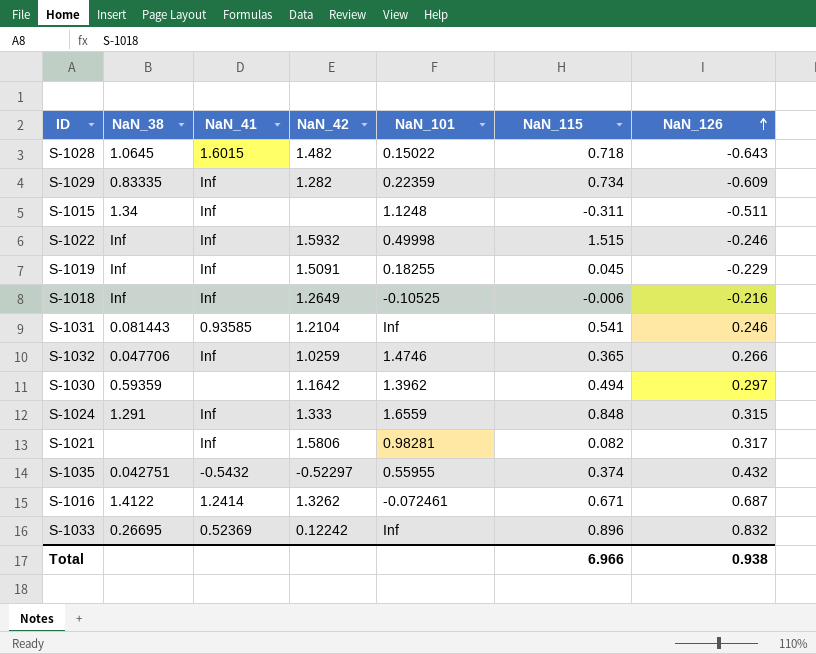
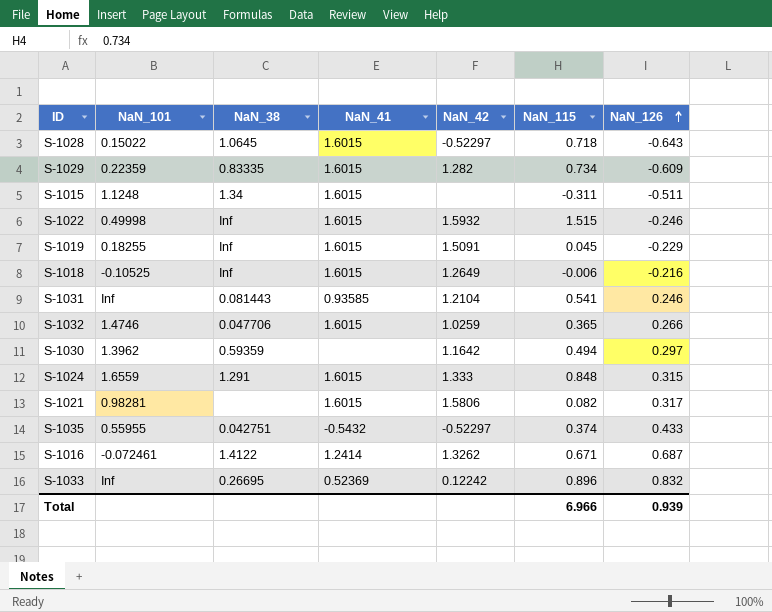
column NaN_101 | position: 5 -> 2
S-1028 | NaN_42: 1.482 -> -0.52297
S-1029 | NaN_41: Inf -> 1.6015
S-1015 | NaN_41: Inf -> 1.6015
S-1022 | NaN_41: Inf -> 1.6015
S-1019 | NaN_41: Inf -> 1.6015
S-1018 | NaN_41: Inf -> 1.6015
S-1032 | NaN_41: Inf -> 1.6015
S-1024 | NaN_41: Inf -> 1.6015
S-1021 | NaN_41: Inf -> 1.6015
S-1035 | NaN_126: 0.432 -> 0.433
Total | NaN_126: 0.938 -> 0.939

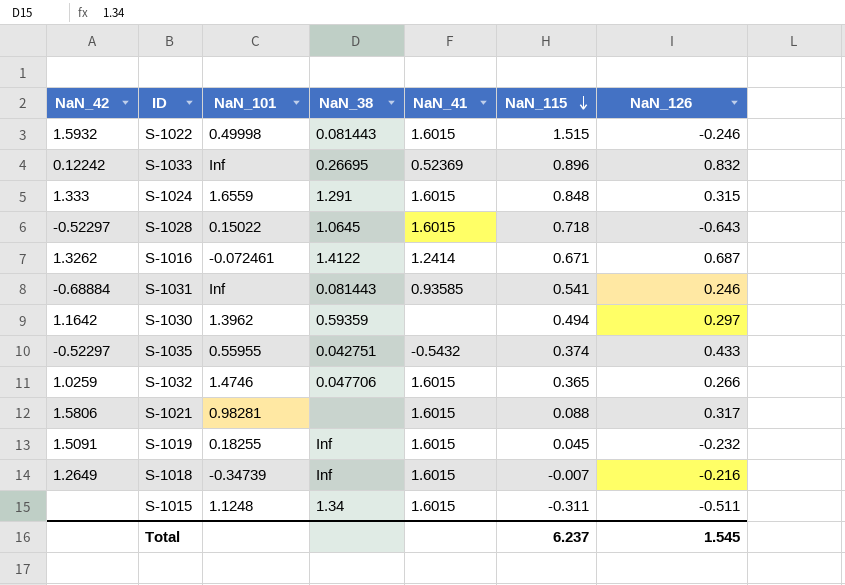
row order: NaN_126 ascending -> NaN_115 descending
column NaN_42 | position: 5 -> 1
row S-1029: 0.22359 | 0.83335 | 1.6015 | 1.282 | 0.734 | -0.609 -> none
S-1022 | NaN_38: Inf -> 0.081443
S-1031 | NaN_42: 1.2104 -> -0.68884
S-1021 | NaN_115: 0.082 -> 0.088
S-1019 | NaN_126: -0.229 -> -0.232
S-1018 | NaN_101: -0.10525 -> -0.34739
S-1018 | NaN_115: -0.006 -> -0.007
Total | NaN_115: 6.966 -> 6.237
Total | NaN_126: 0.939 -> 1.545

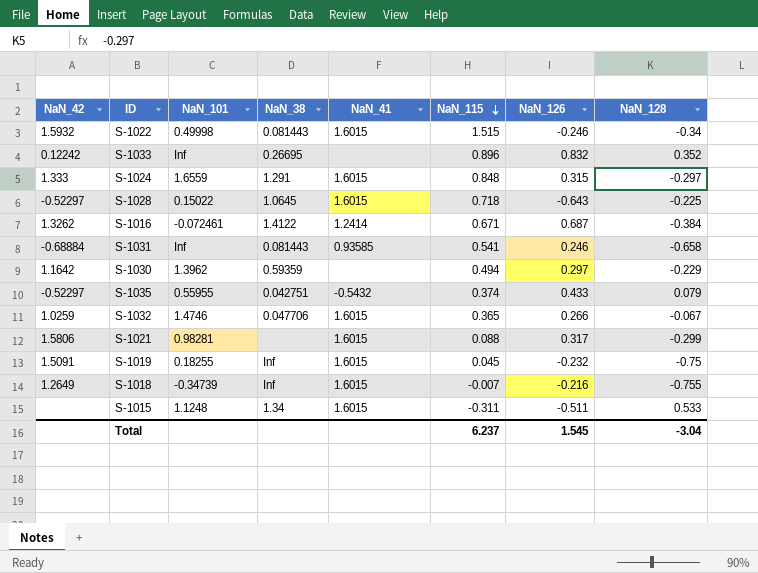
column NaN_128 | position: none -> 8
S-1033 | NaN_41: 0.52369 -> none

